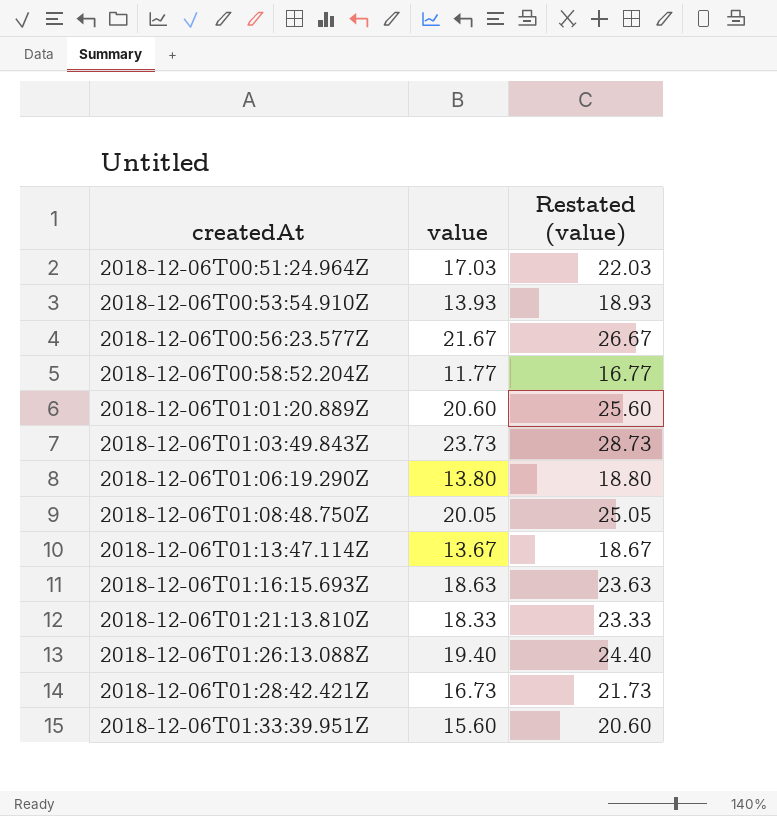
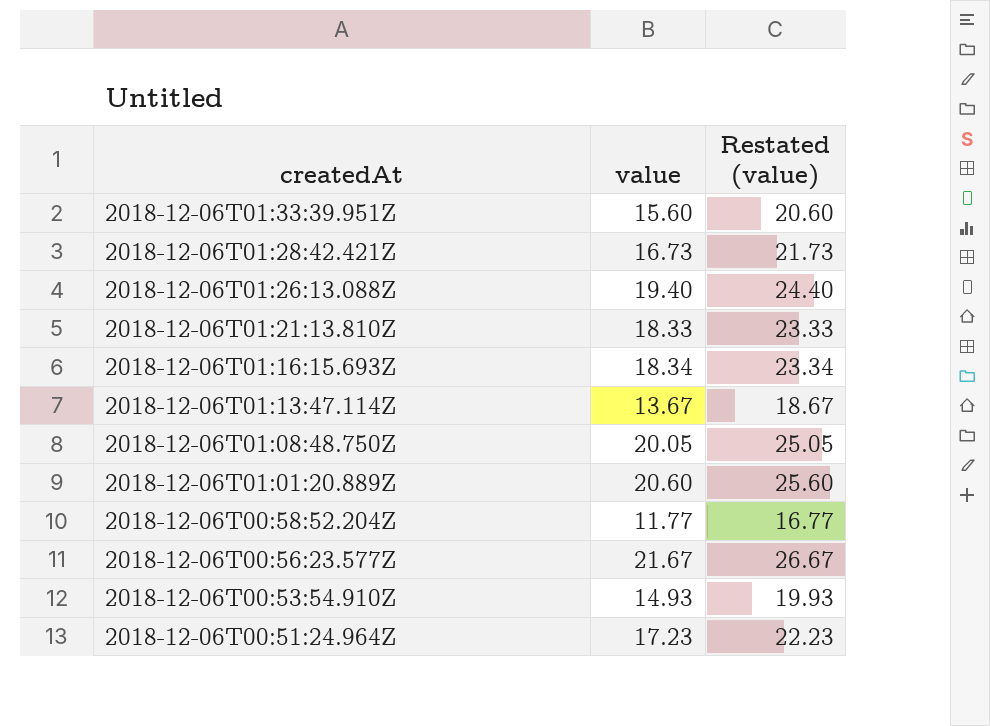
row order: createdAt ascending -> createdAt descending
row 2018-12-06T01:03:49.843Z: 23.73 | 28.73 -> none
row 2018-12-06T01:06:19.290Z: 13.80 | 18.80 -> none
2018-12-06T01:16:15.693Z | value: 18.63 -> 18.34
2018-12-06T01:16:15.693Z | Restated (value): 23.63 -> 23.34
2018-12-06T00:53:54.910Z | value: 13.93 -> 14.93
2018-12-06T00:53:54.910Z | Restated (value): 18.93 -> 19.93
2018-12-06T00:51:24.964Z | value: 17.03 -> 17.23
2018-12-06T00:51:24.964Z | Restated (value): 22.03 -> 22.23

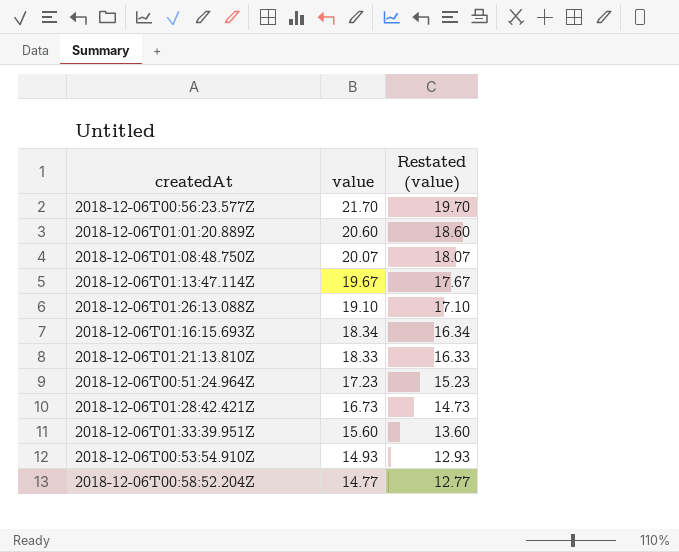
row order: createdAt descending -> value descending
column Restated (value) | formula: [value] + 5 -> [value] - 2
2018-12-06T00:56:23.577Z | value: 21.67 -> 21.70
2018-12-06T01:08:48.750Z | value: 20.05 -> 20.07
2018-12-06T01:13:47.114Z | value: 13.67 -> 19.67
2018-12-06T01:26:13.088Z | value: 19.40 -> 19.10
2018-12-06T00:58:52.204Z | value: 11.77 -> 14.77

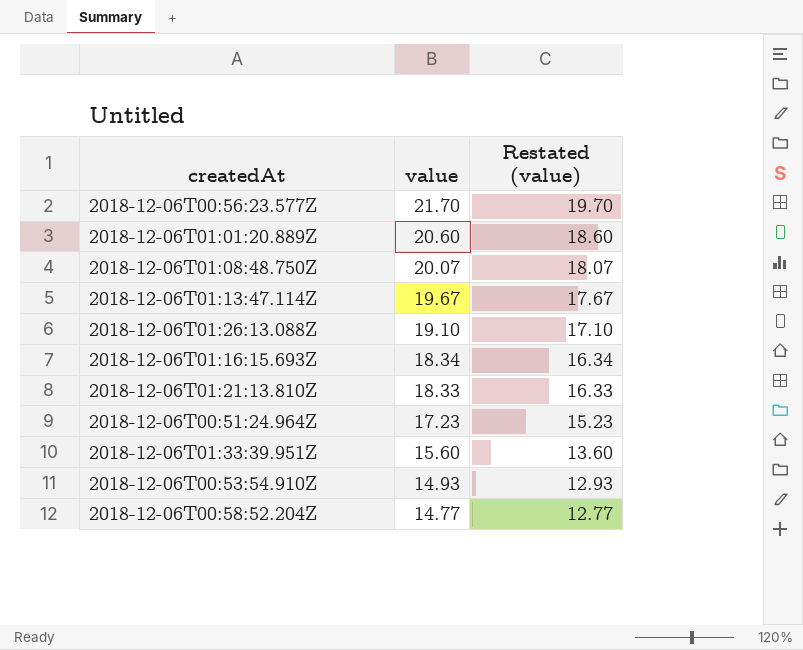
row 2018-12-06T01:28:42.421Z: 16.73 | 14.73 -> none

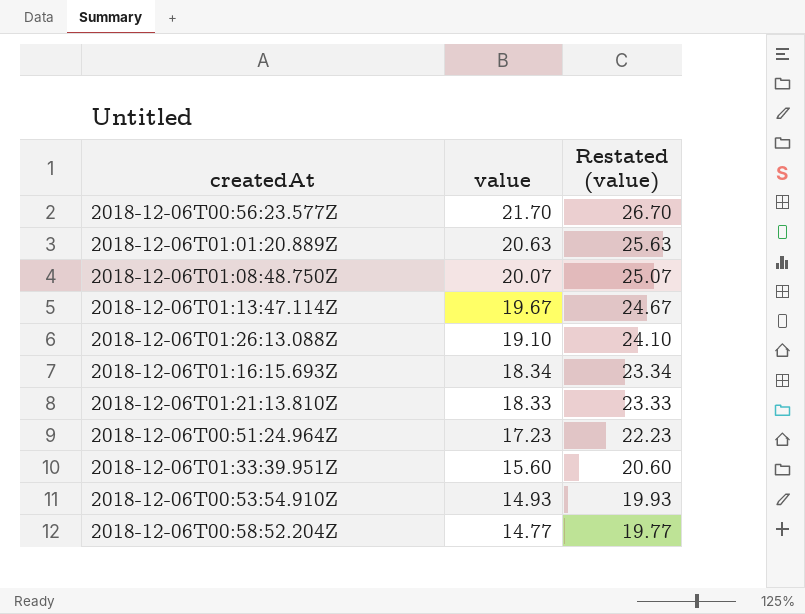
column Restated (value) | formula: [value] - 2 -> [value] + 5
2018-12-06T01:01:20.889Z | value: 20.60 -> 20.63

